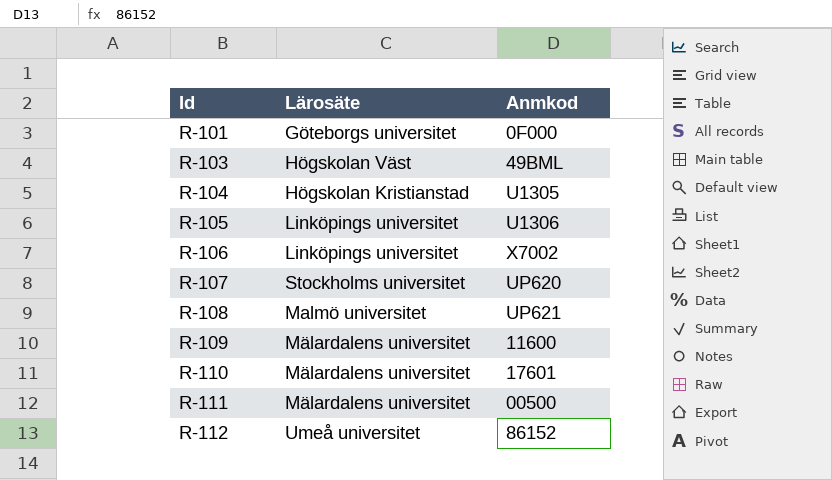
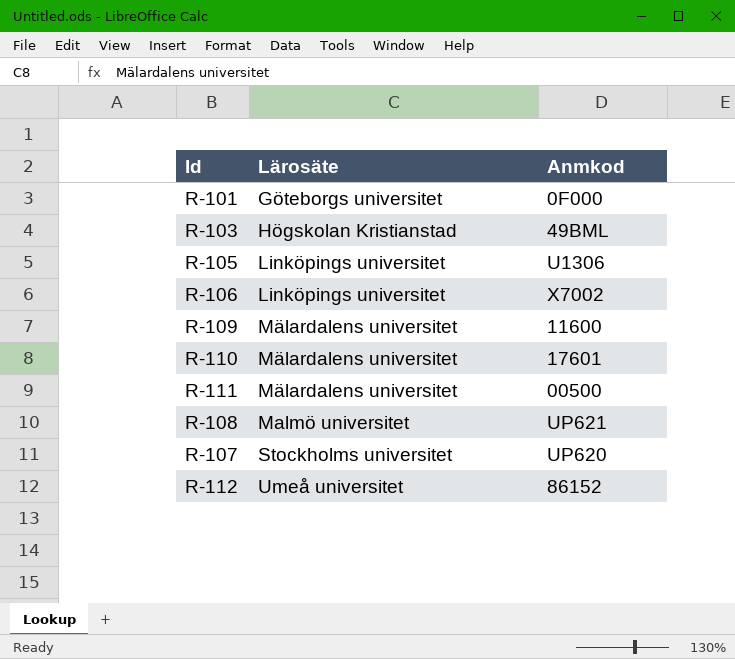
row order: Id ascending -> Lärosäte ascending
row R-104: Högskolan Kristianstad | U1305 -> none
R-103 | Lärosäte: Högskolan Väst -> Högskolan Kristianstad

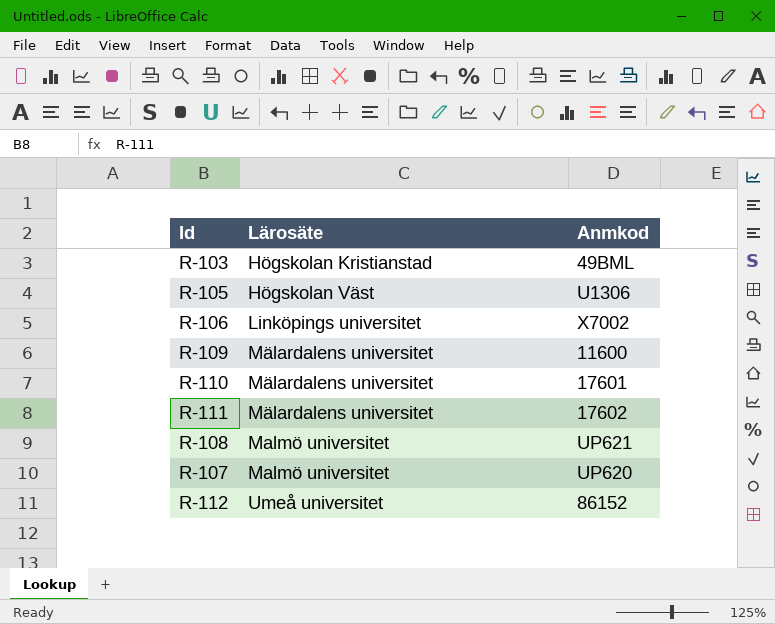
row R-101: Göteborgs universitet | 0F000 -> none
R-105 | Lärosäte: Linköpings universitet -> Högskolan Väst
R-111 | Anmkod: 00500 -> 17602
R-107 | Lärosäte: Stockholms universitet -> Malmö universitet

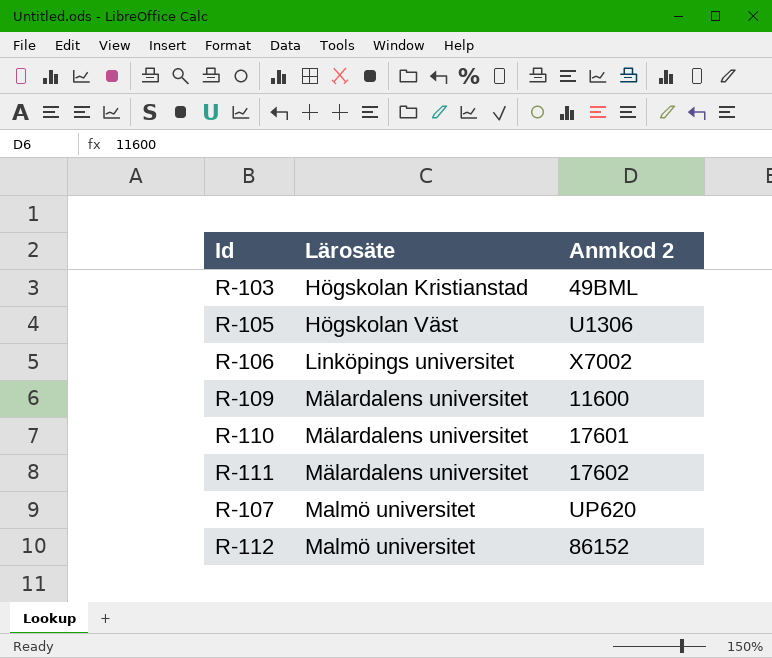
column name: Anmkod -> Anmkod 2
row R-108: Malmö universitet | UP621 -> none
R-112 | Lärosäte: Umeå universitet -> Malmö universitet

